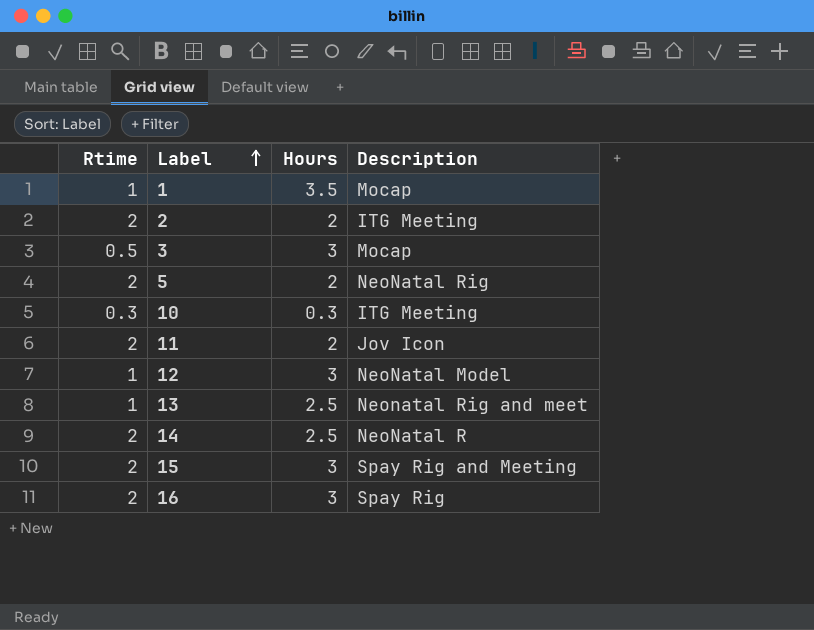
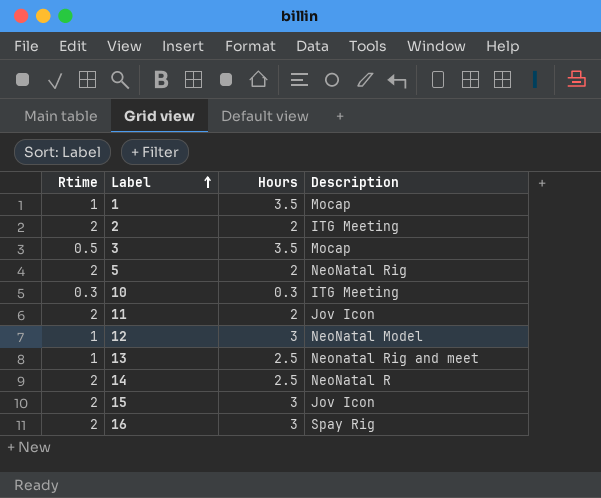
3 | Hours: 3 -> 3.5
15 | Description: Spay Rig and Meeting -> Jov Icon

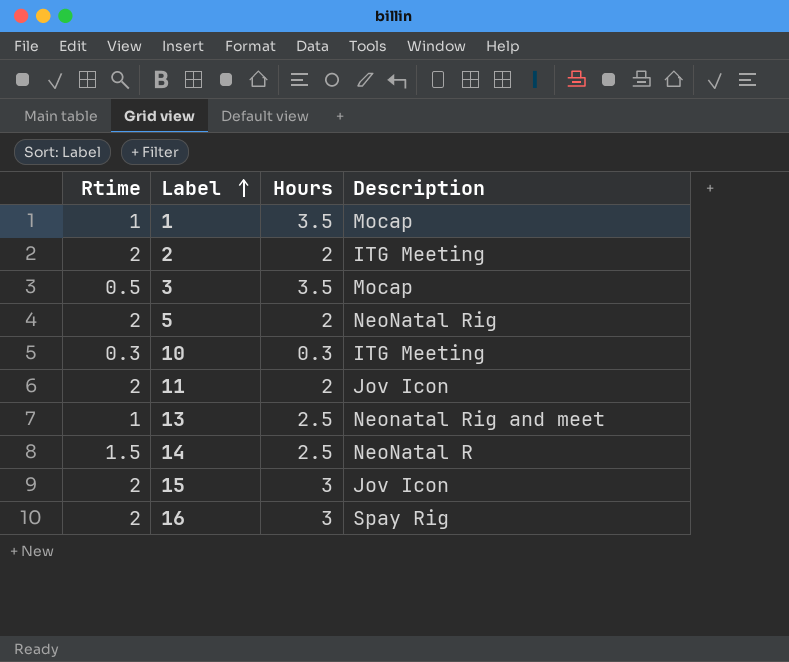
row 12: 1 | 3 | NeoNatal Model -> none
14 | Rtime: 2 -> 1.5

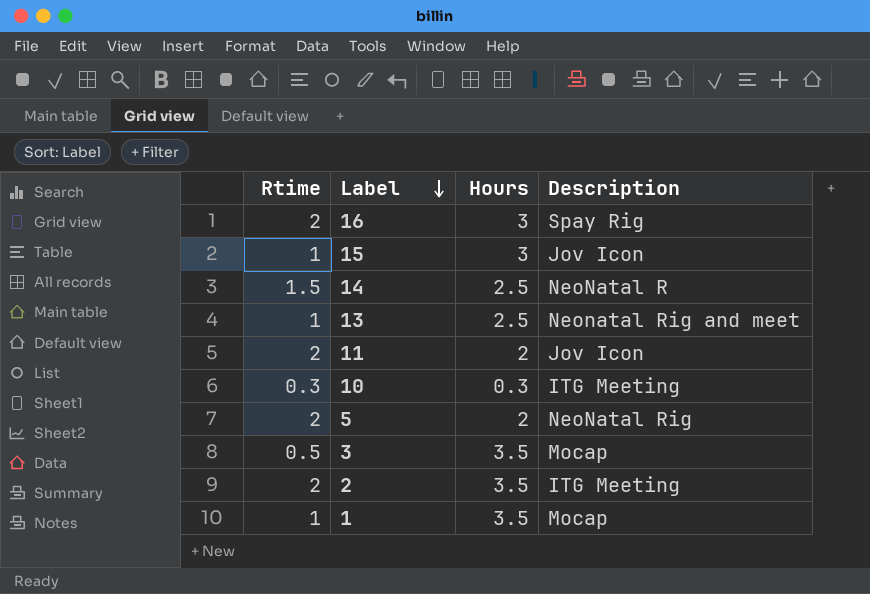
row order: Label ascending -> Label descending
15 | Rtime: 2 -> 1
2 | Hours: 2 -> 3.5

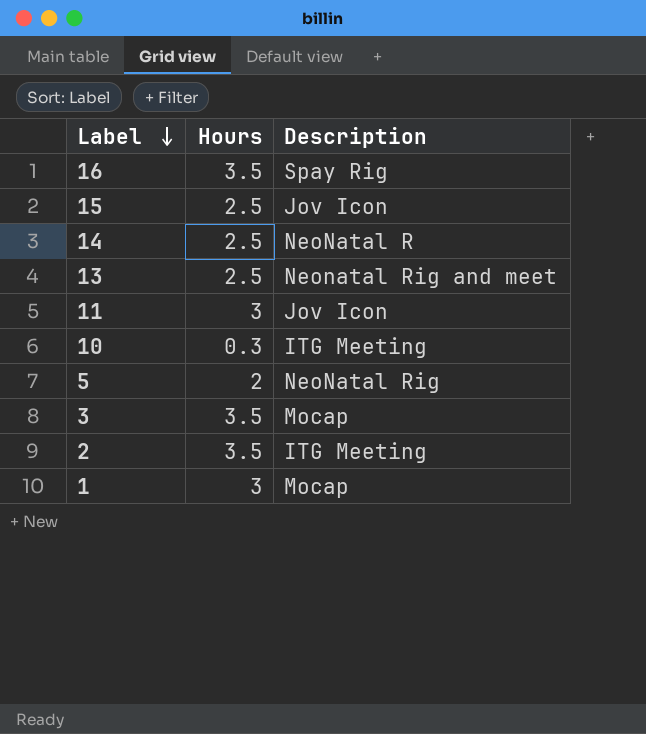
column Rtime | position: 1 -> none
16 | Hours: 3 -> 3.5
15 | Hours: 3 -> 2.5
11 | Hours: 2 -> 3
1 | Hours: 3.5 -> 3

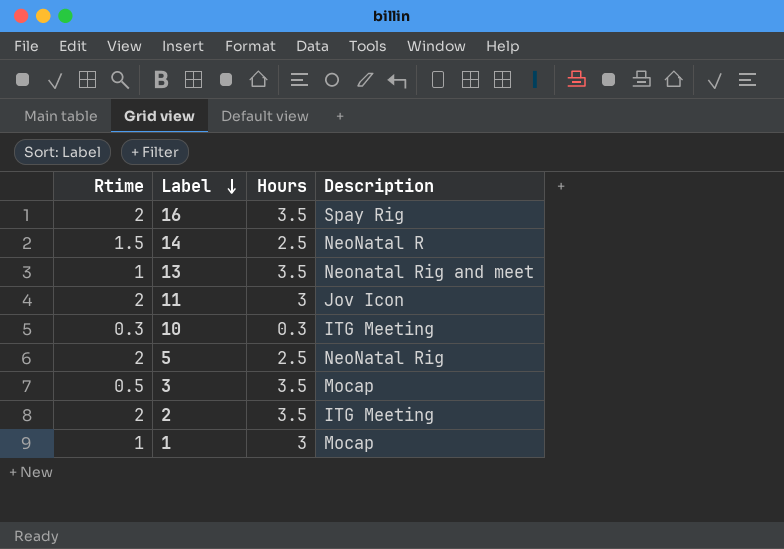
column Rtime | position: none -> 1
row 15: 2.5 | Jov Icon -> none
13 | Hours: 2.5 -> 3.5
5 | Hours: 2 -> 2.5

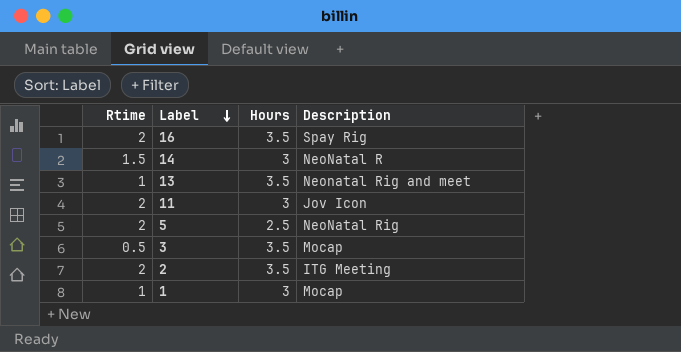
row 10: 0.3 | 0.3 | ITG Meeting -> none
14 | Hours: 2.5 -> 3

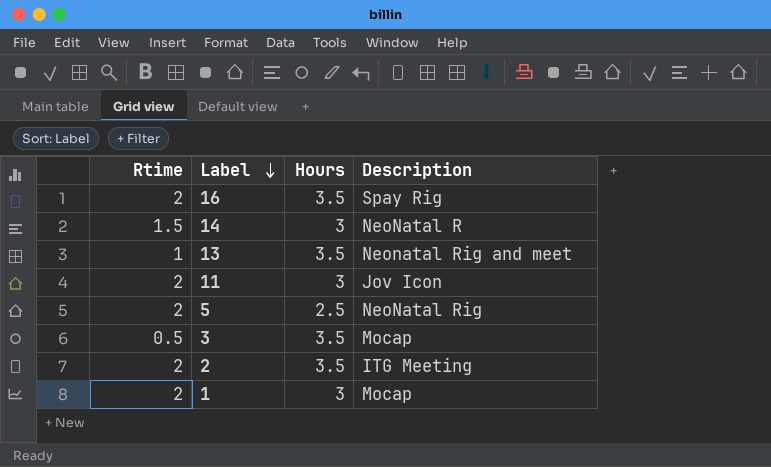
1 | Rtime: 1 -> 2

